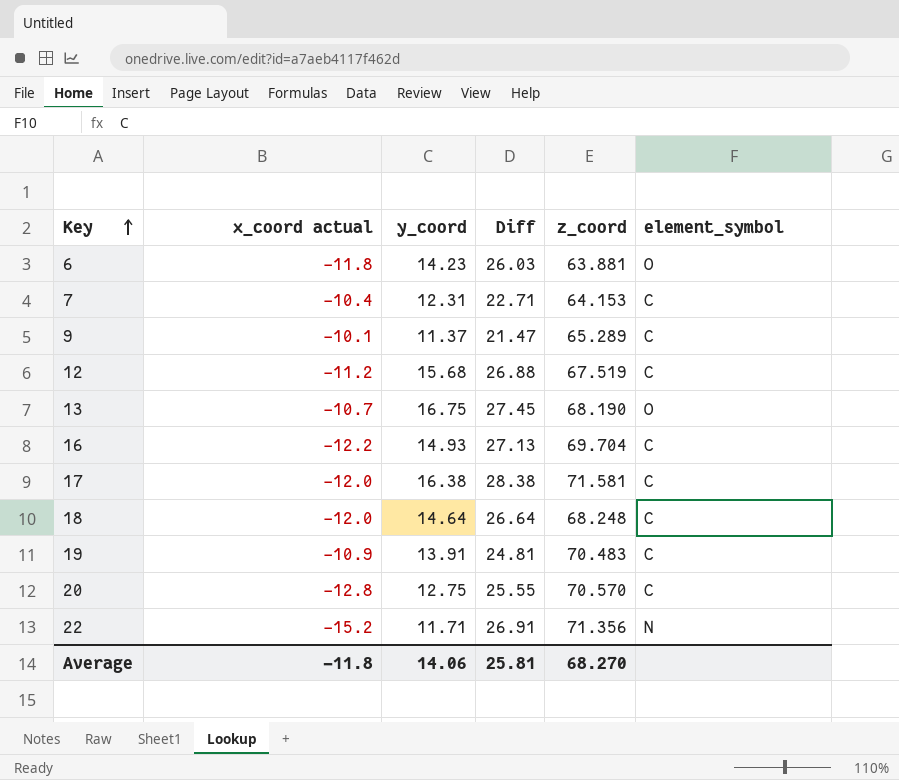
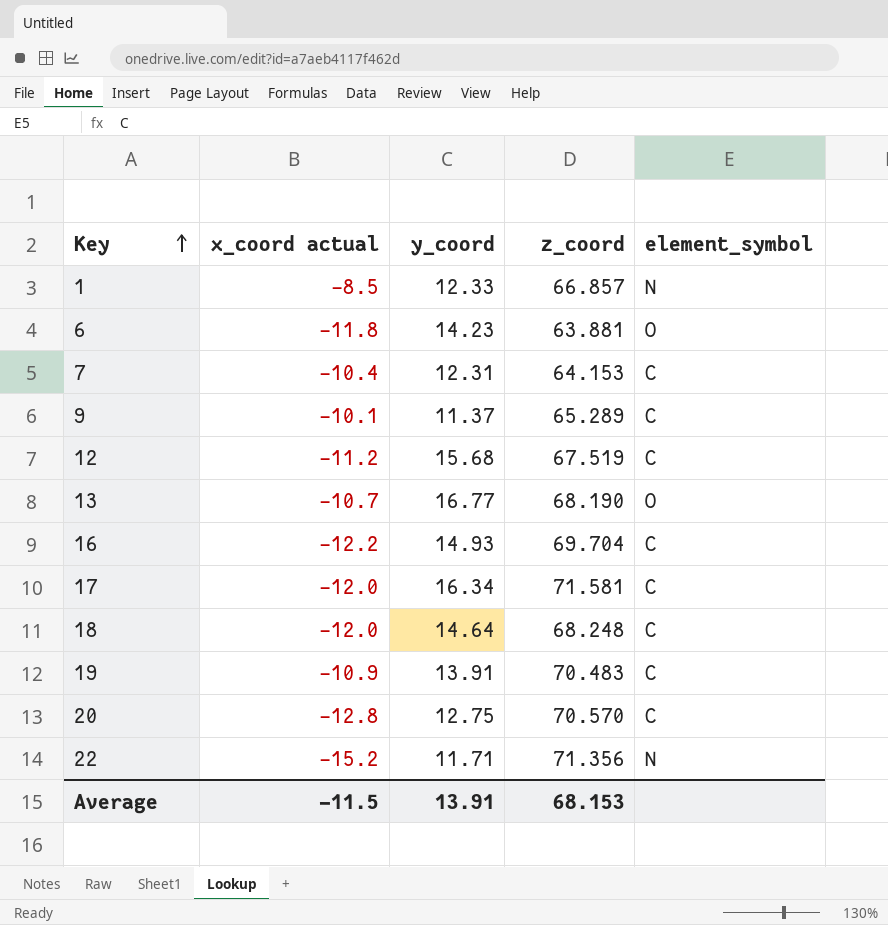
column Diff | formula: [y_coord] - [x_coord actual] -> none
row 1: none -> -8.5 | 12.33 | 66.857 | N
13 | y_coord: 16.75 -> 16.77
17 | y_coord: 16.38 -> 16.34
Average | x_coord actual: -11.8 -> -11.5
Average | y_coord: 14.06 -> 13.91
Average | z_coord: 68.270 -> 68.153

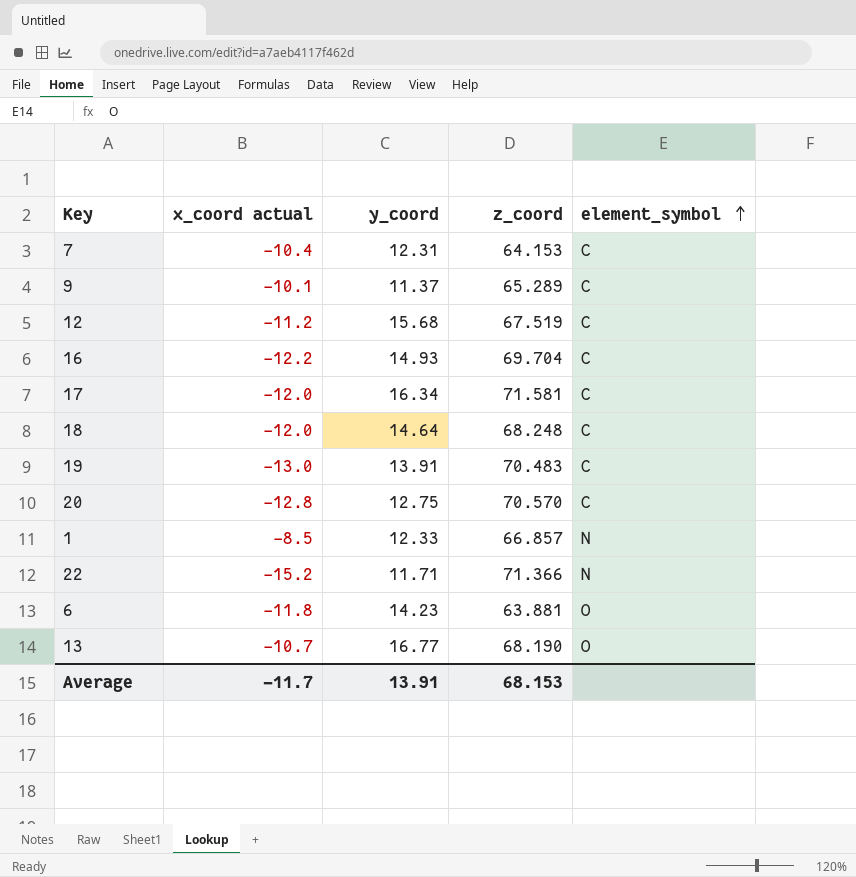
row order: Key ascending -> element_symbol ascending
19 | x_coord actual: -10.9 -> -13.0
22 | z_coord: 71.356 -> 71.366
Average | x_coord actual: -11.5 -> -11.7

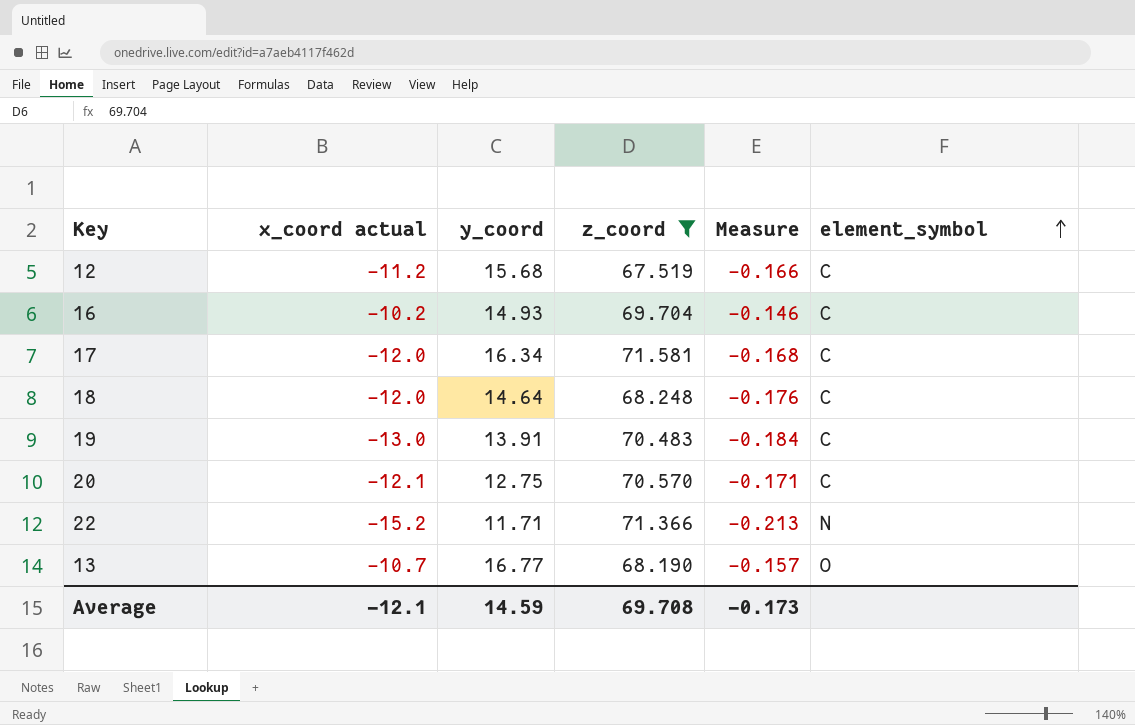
filter: none -> z_coord >= 67.519
column Measure | formula: none -> [x_coord actual] / [z_coord]
16 | x_coord actual: -12.2 -> -10.2
20 | x_coord actual: -12.8 -> -12.1
Average | x_coord actual: -11.7 -> -12.1
Average | y_coord: 13.91 -> 14.59
Average | z_coord: 68.153 -> 69.708

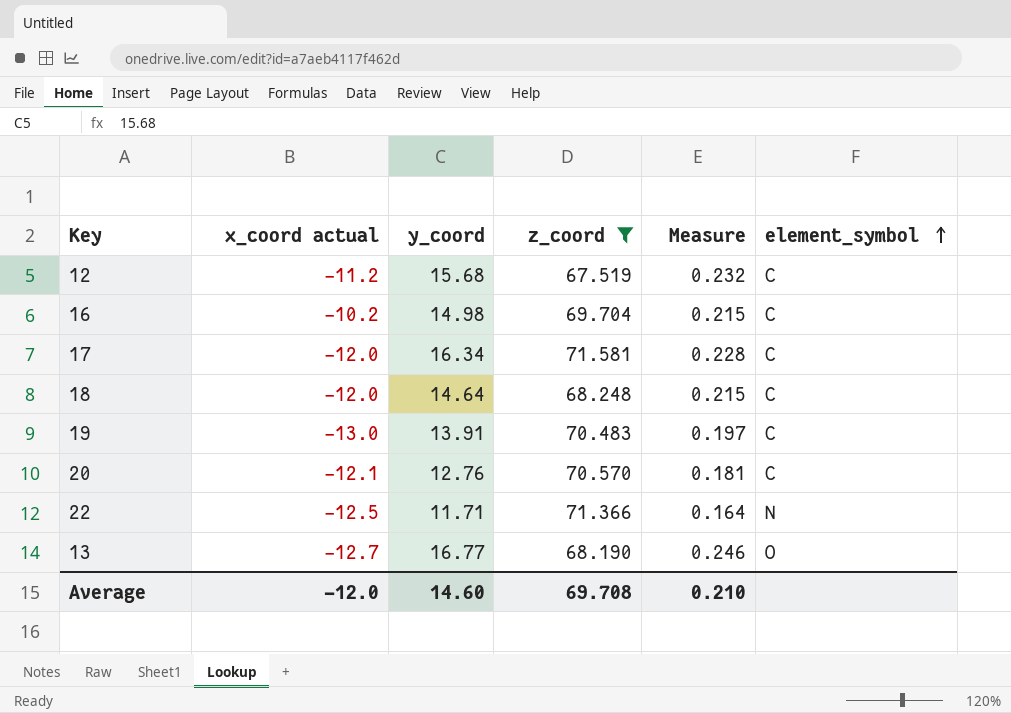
column Measure | formula: [x_coord actual] / [z_coord] -> [y_coord] / [z_coord]
16 | y_coord: 14.93 -> 14.98
20 | y_coord: 12.75 -> 12.76
22 | x_coord actual: -15.2 -> -12.5
13 | x_coord actual: -10.7 -> -12.7
Average | x_coord actual: -12.1 -> -12.0
Average | y_coord: 14.59 -> 14.60
Average | Measure: -0.173 -> 0.210

